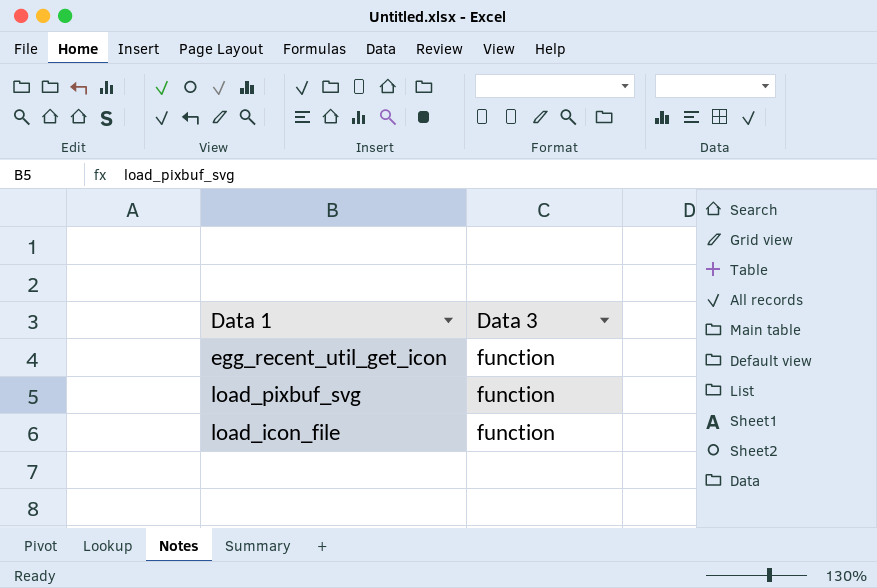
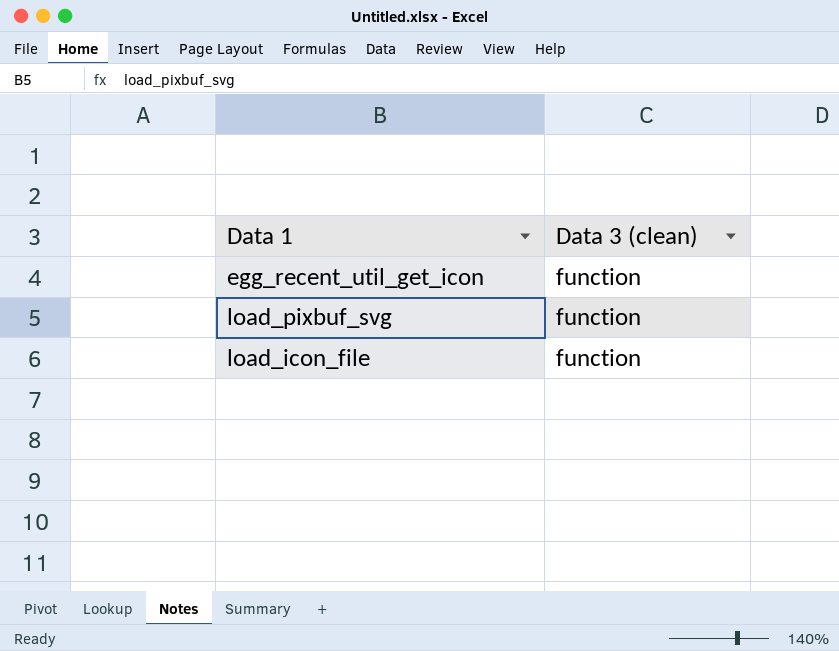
column name: Data 3 -> Data 3 (clean)

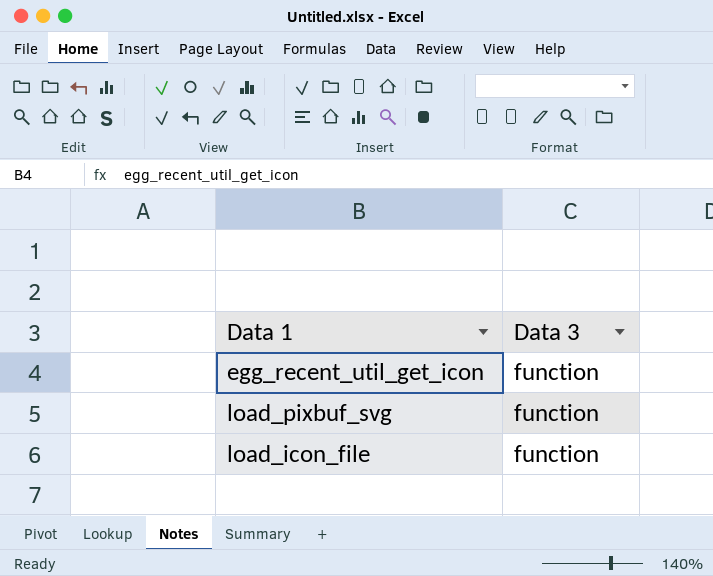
column name: Data 3 (clean) -> Data 3

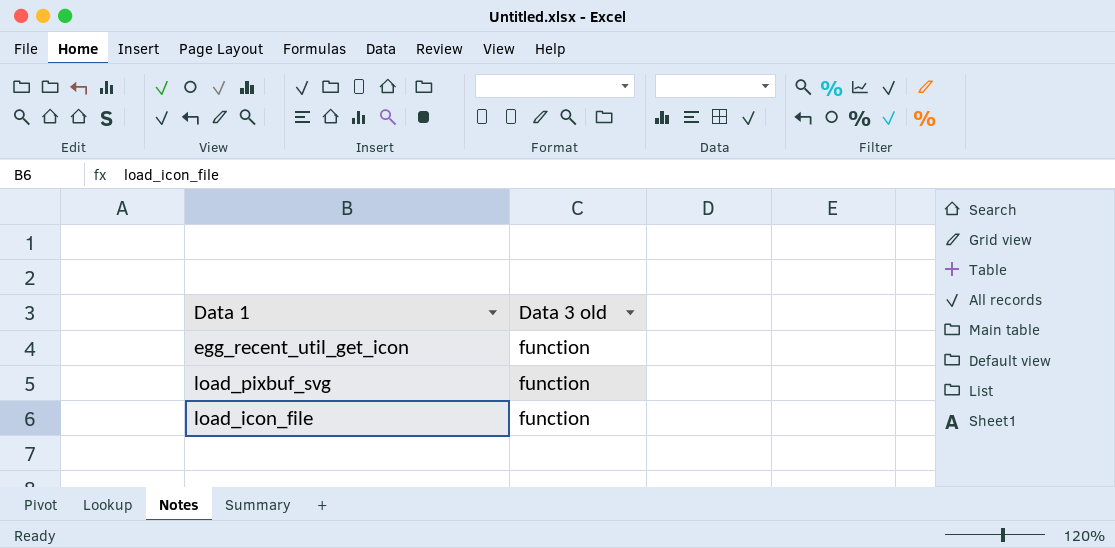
column name: Data 3 -> Data 3 old

